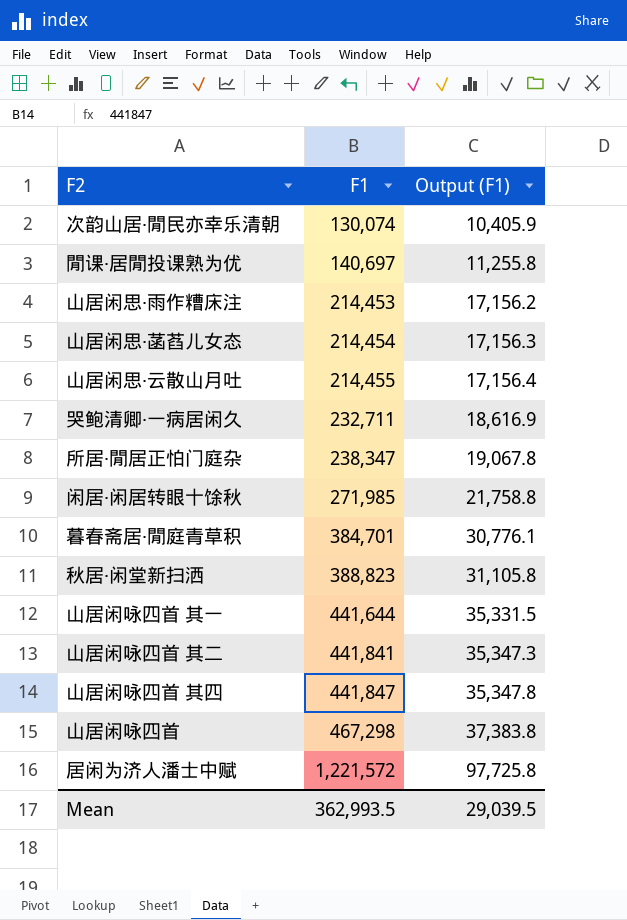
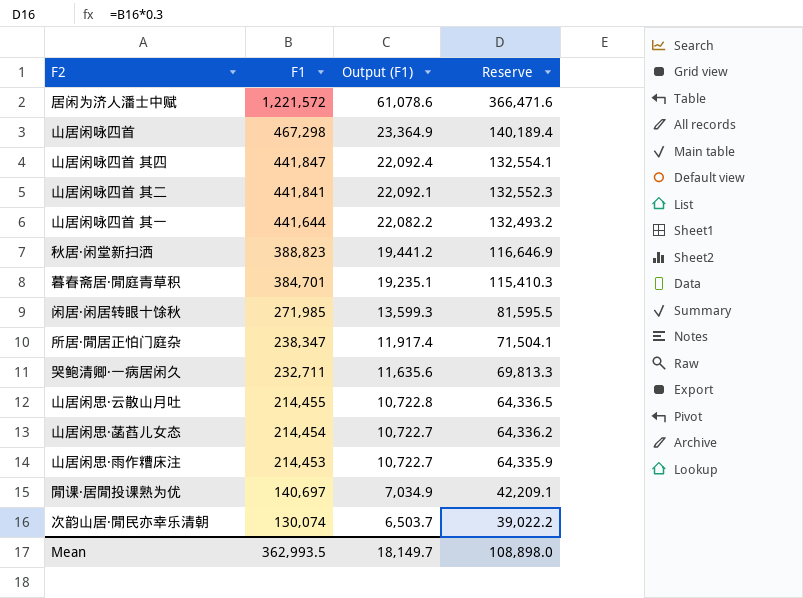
row order: F1 ascending -> F1 descending
column Output (F1) | formula: [F1] * 0.08 -> [F1] * 0.05
column Reserve | formula: none -> [F1] * 0.3
Mean | Output (F1): 29,039.5 -> 18,149.7

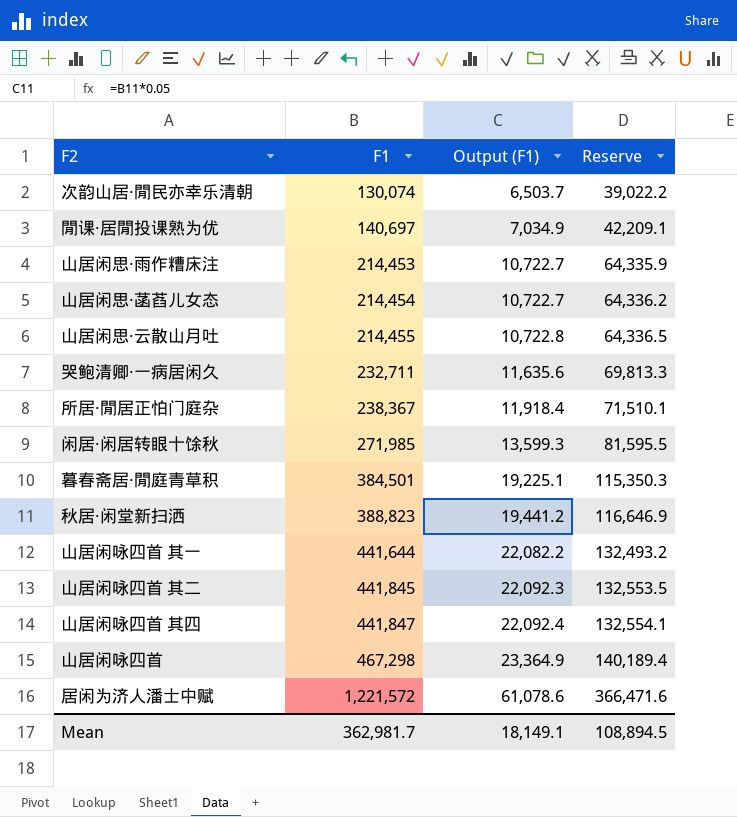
row order: F1 descending -> F1 ascending
所居·閒居正怕门庭杂 | F1: 238,347 -> 238,367
所居·閒居正怕门庭杂 | Output (F1): 11,917.4 -> 11,918.4
所居·閒居正怕门庭杂 | Reserve: 71,504.1 -> 71,510.1
暮春斋居·閒庭青草积 | F1: 384,701 -> 384,501
暮春斋居·閒庭青草积 | Output (F1): 19,235.1 -> 19,225.1
暮春斋居·閒庭青草积 | Reserve: 115,410.3 -> 115,350.3
山居闲咏四首 其二 | F1: 441,841 -> 441,845
山居闲咏四首 其二 | Output (F1): 22,092.1 -> 22,092.3
山居闲咏四首 其二 | Reserve: 132,552.3 -> 132,553.5
Mean | F1: 362,993.5 -> 362,981.7
Mean | Output (F1): 18,149.7 -> 18,149.1
Mean | Reserve: 108,898.0 -> 108,894.5

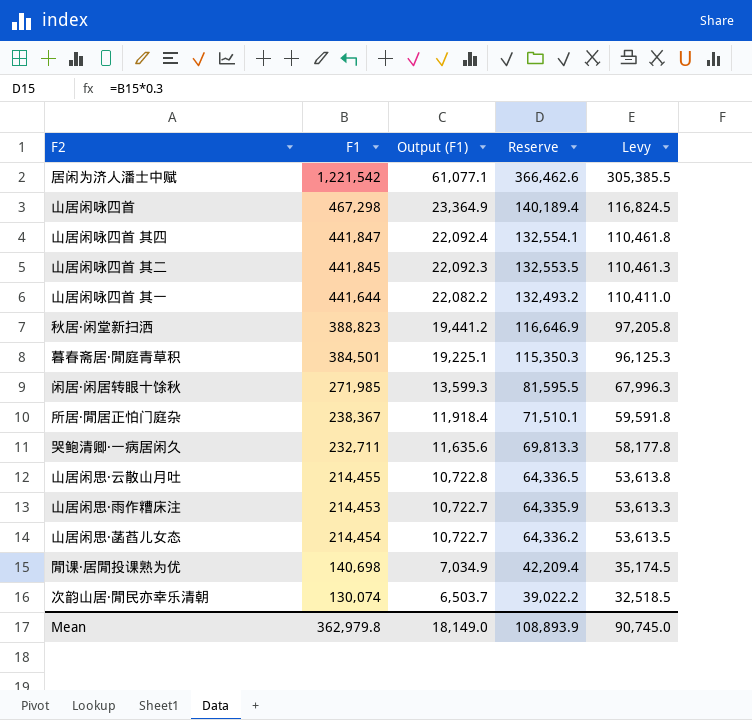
row order: F1 ascending -> Output (F1) descending
column Levy | formula: none -> [F1] * 0.25
居闲为济人潘士中赋 | F1: 1,221,572 -> 1,221,542
居闲为济人潘士中赋 | Output (F1): 61,078.6 -> 61,077.1
居闲为济人潘士中赋 | Reserve: 366,471.6 -> 366,462.6
閒课·居閒投课熟为优 | F1: 140,697 -> 140,698
閒课·居閒投课熟为优 | Reserve: 42,209.1 -> 42,209.4
Mean | F1: 362,981.7 -> 362,979.8
Mean | Output (F1): 18,149.1 -> 18,149.0
Mean | Reserve: 108,894.5 -> 108,893.9

